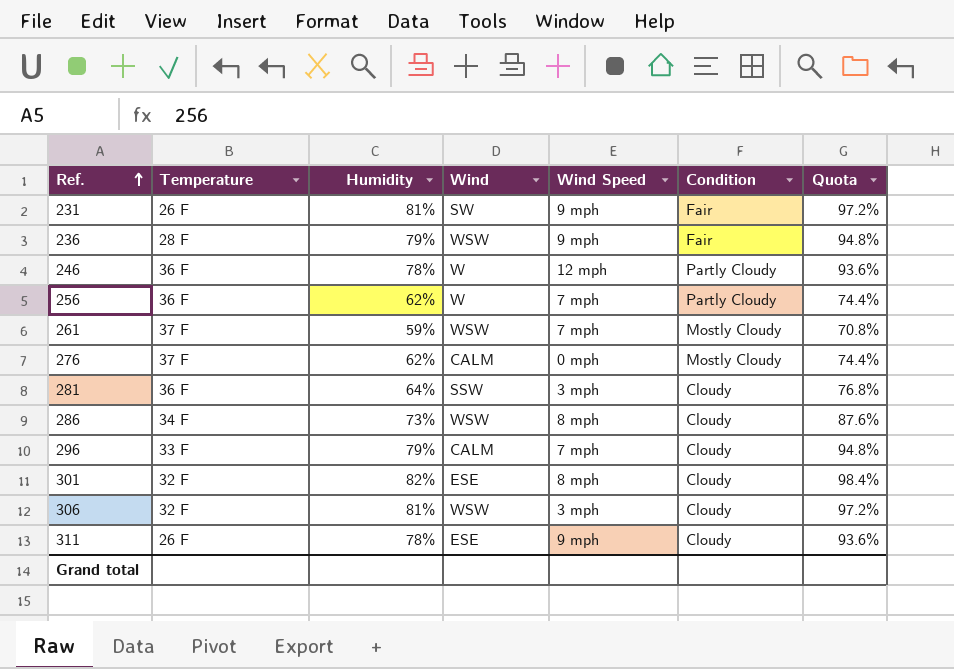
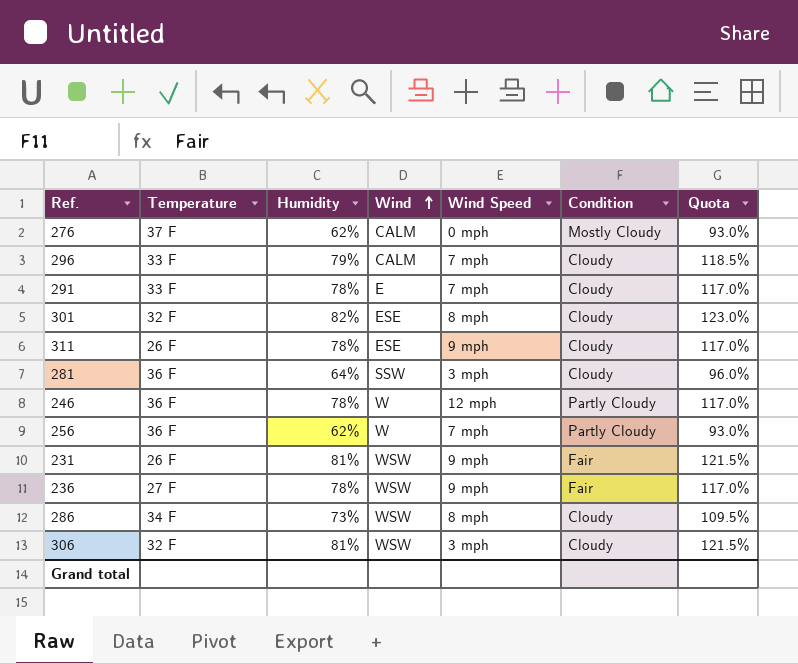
row order: Ref. ascending -> Wind ascending
column Quota | formula: [Humidity] * 1.2 -> [Humidity] * 1.5
row 261: 37 F | 59% | WSW | 7 mph | Mostly Cloudy | 70.8% -> none
row 291: none -> 33 F | 78% | E | 7 mph | Cloudy | 117.0%
231 | Wind: SW -> WSW
236 | Temperature: 28 F -> 27 F
236 | Humidity: 79% -> 78%

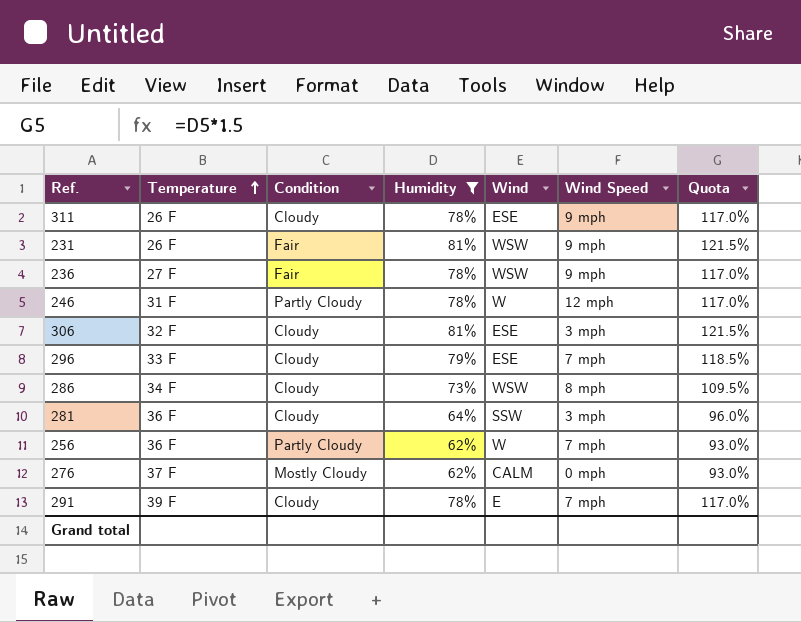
filter: none -> Humidity != 82%
row order: Wind ascending -> Temperature ascending
column Condition | position: 6 -> 3
246 | Temperature: 36 F -> 31 F
306 | Wind: WSW -> ESE
296 | Wind: CALM -> ESE
291 | Temperature: 33 F -> 39 F

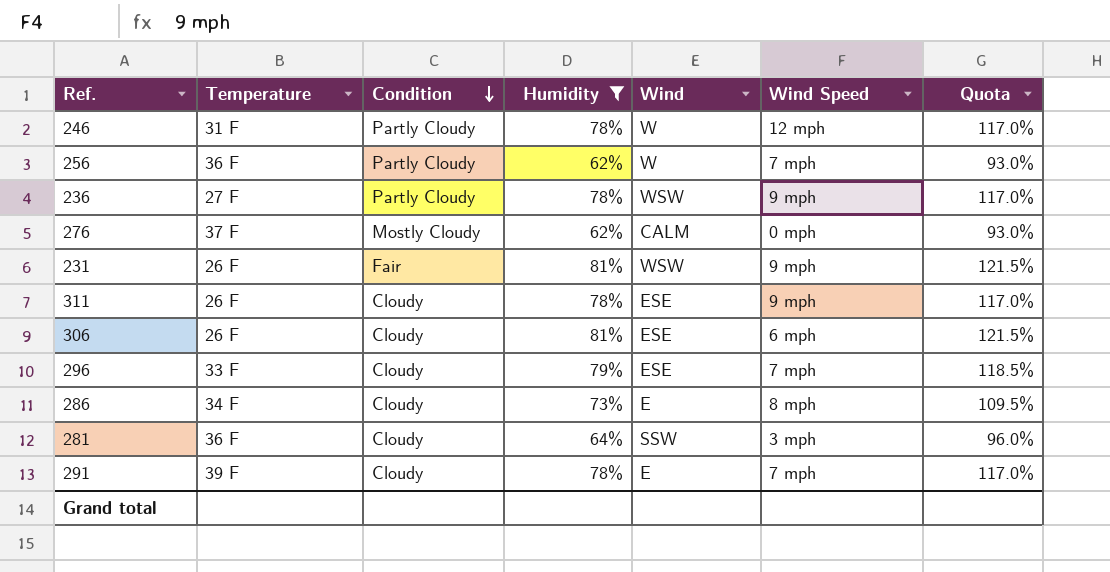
row order: Temperature ascending -> Condition descending
236 | Condition: Fair -> Partly Cloudy
306 | Temperature: 32 F -> 26 F
306 | Wind Speed: 3 mph -> 6 mph
286 | Wind: WSW -> E

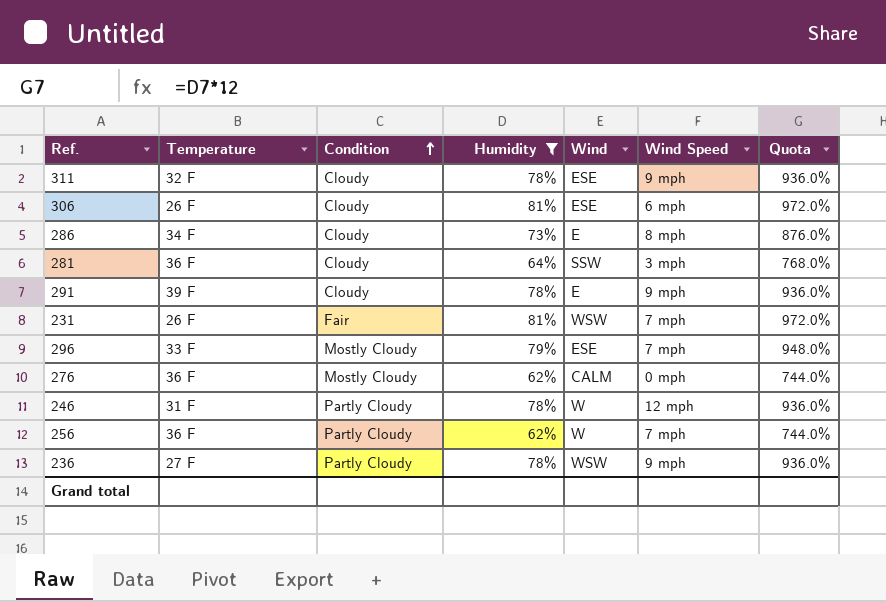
row order: Condition descending -> Condition ascending
column Quota | formula: [Humidity] * 1.5 -> [Humidity] * 12
311 | Temperature: 26 F -> 32 F
291 | Wind Speed: 7 mph -> 9 mph
231 | Wind Speed: 9 mph -> 7 mph
296 | Condition: Cloudy -> Mostly Cloudy
276 | Temperature: 37 F -> 36 F

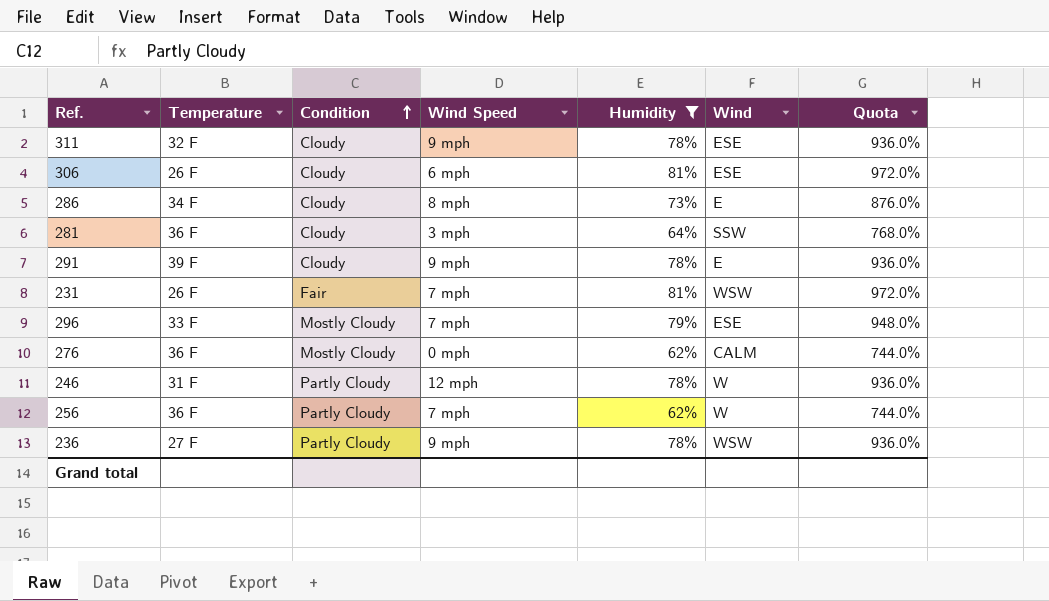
column Wind Speed | position: 6 -> 4

